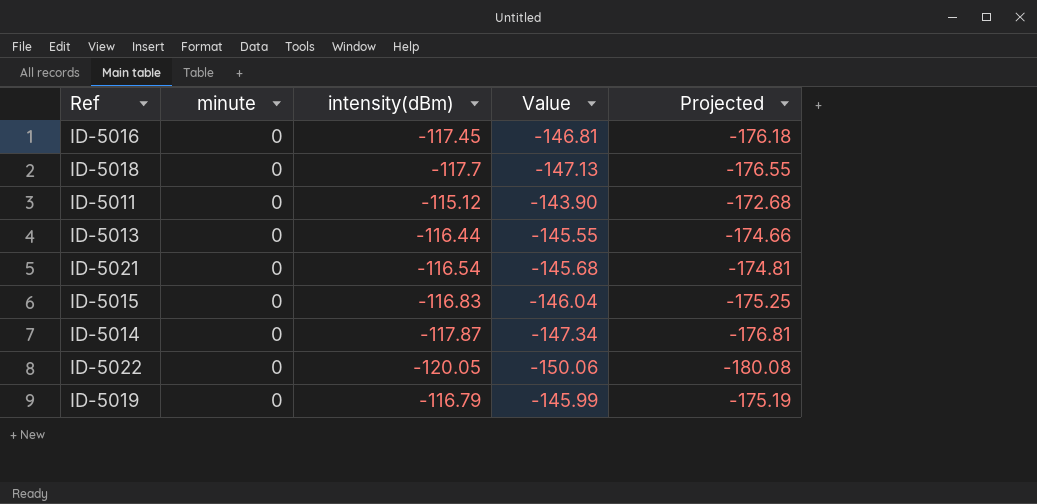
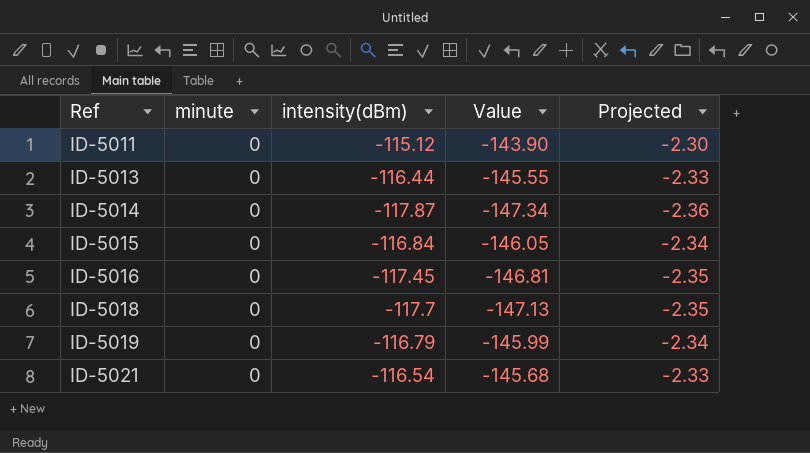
row order: none -> Ref ascending
column Projected | formula: [intensity(dBm)] * 1.5 -> [intensity(dBm)] * 0.02
row ID-5022: 0 | -120.05 | -150.06 | -180.08 -> none
ID-5015 | intensity(dBm): -116.83 -> -116.84
ID-5015 | Value: -146.04 -> -146.05

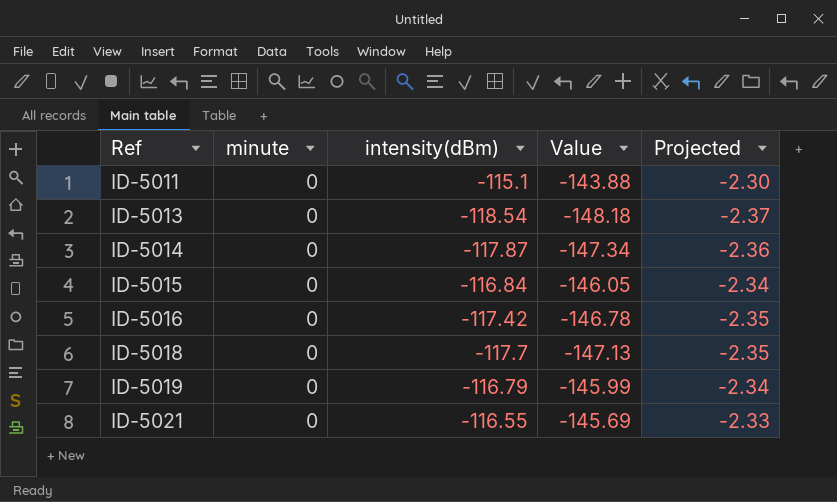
ID-5011 | intensity(dBm): -115.12 -> -115.1
ID-5011 | Value: -143.90 -> -143.88
ID-5013 | intensity(dBm): -116.44 -> -118.54
ID-5013 | Value: -145.55 -> -148.18
ID-5013 | Projected: -2.33 -> -2.37
ID-5016 | intensity(dBm): -117.45 -> -117.42
ID-5016 | Value: -146.81 -> -146.78
ID-5021 | intensity(dBm): -116.54 -> -116.55
ID-5021 | Value: -145.68 -> -145.69

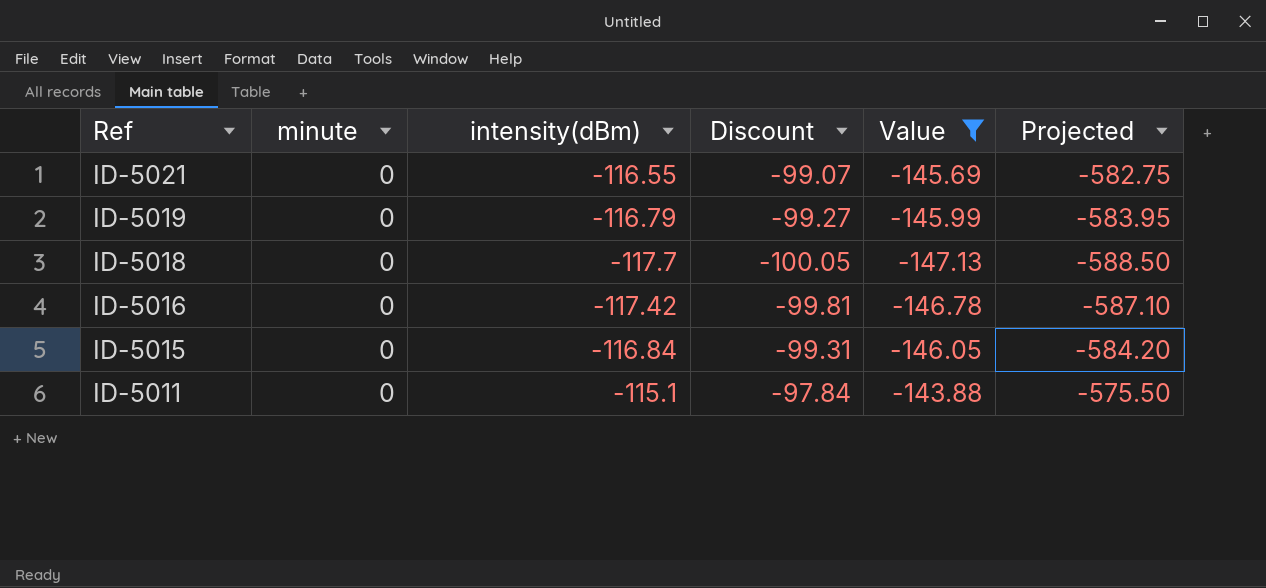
filter: none -> Value >= -147.13
row order: Ref ascending -> Ref descending
column Discount | formula: none -> [intensity(dBm)] * 0.85
column Projected | formula: [intensity(dBm)] * 0.02 -> [intensity(dBm)] * 5

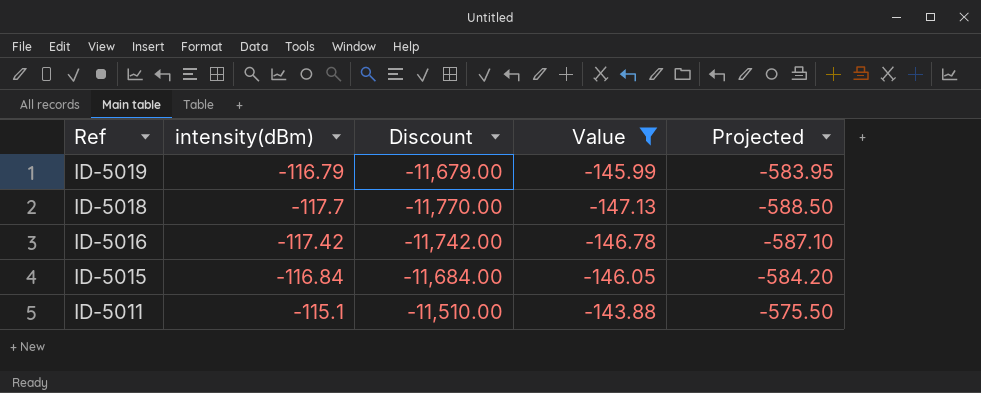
column minute | position: 2 -> none
column Discount | formula: [intensity(dBm)] * 0.85 -> [intensity(dBm)] * 100
row ID-5021: 0 | -116.55 | -99.07 | -145.69 | -582.75 -> none

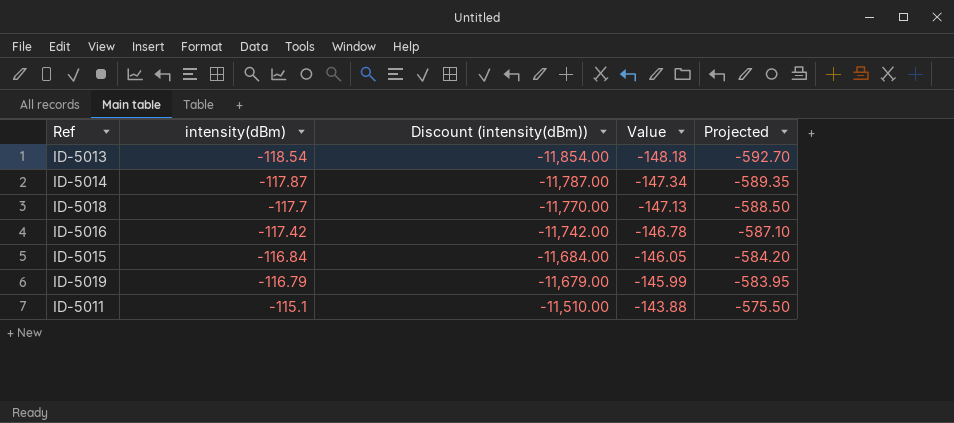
filter: Value >= -147.13 -> none
row order: Ref descending -> intensity(dBm) ascending
column name: Discount -> Discount (intensity(dBm))

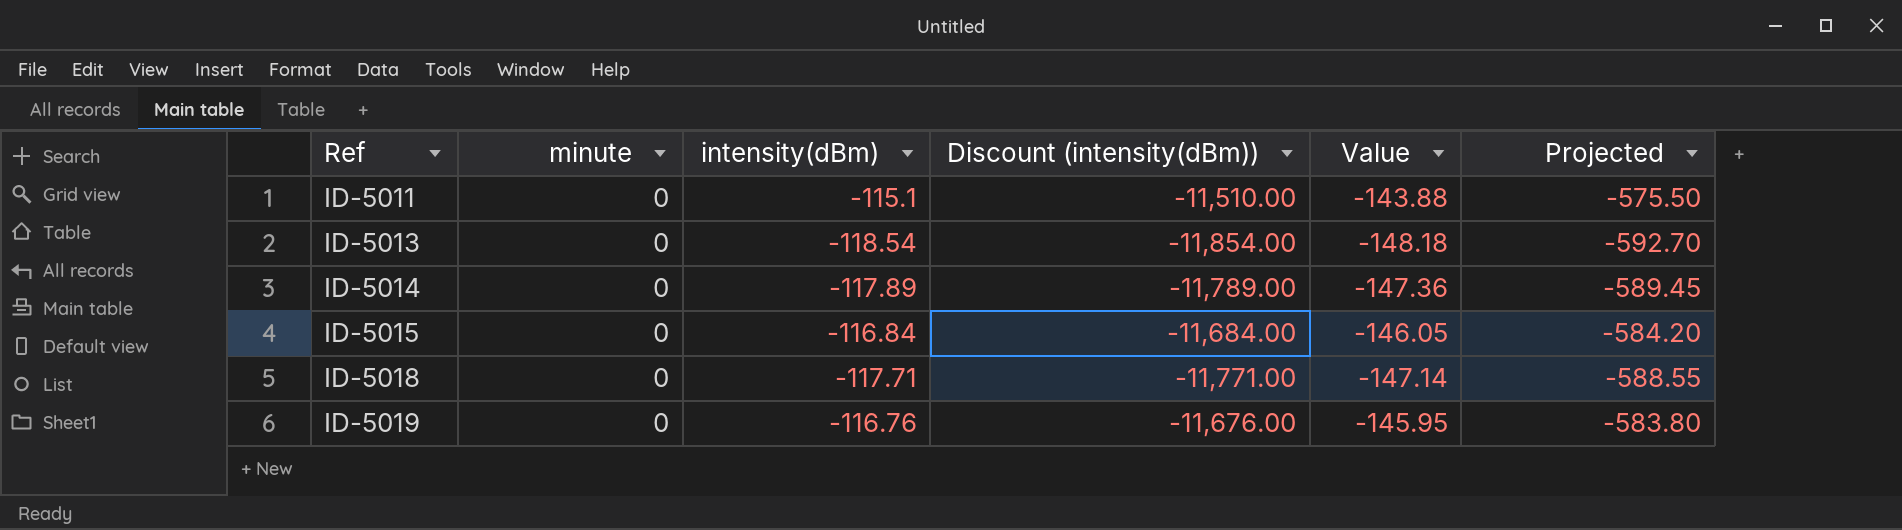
row order: intensity(dBm) ascending -> Ref ascending
column minute | position: none -> 2
row ID-5016: -117.42 | -11,742.00 | -146.78 | -587.10 -> none
ID-5014 | intensity(dBm): -117.87 -> -117.89
ID-5014 | Discount (intensity(dBm)): -11,787.00 -> -11,789.00
ID-5014 | Value: -147.34 -> -147.36
ID-5014 | Projected: -589.35 -> -589.45
ID-5018 | intensity(dBm): -117.7 -> -117.71
ID-5018 | Discount (intensity(dBm)): -11,770.00 -> -11,771.00
ID-5018 | Value: -147.13 -> -147.14
ID-5018 | Projected: -588.50 -> -588.55
ID-5019 | intensity(dBm): -116.79 -> -116.76
ID-5019 | Discount (intensity(dBm)): -11,679.00 -> -11,676.00
ID-5019 | Value: -145.99 -> -145.95
ID-5019 | Projected: -583.95 -> -583.80

